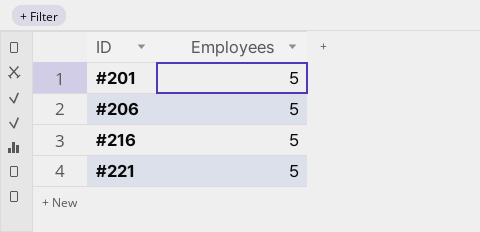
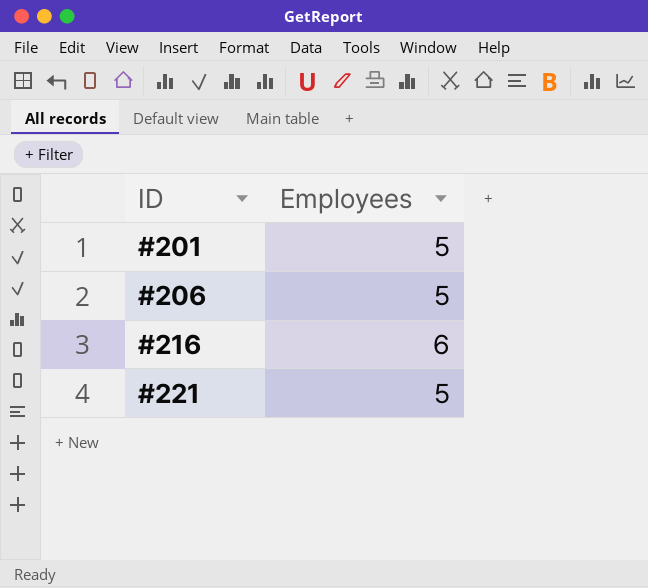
#216 | Employees: 5 -> 6

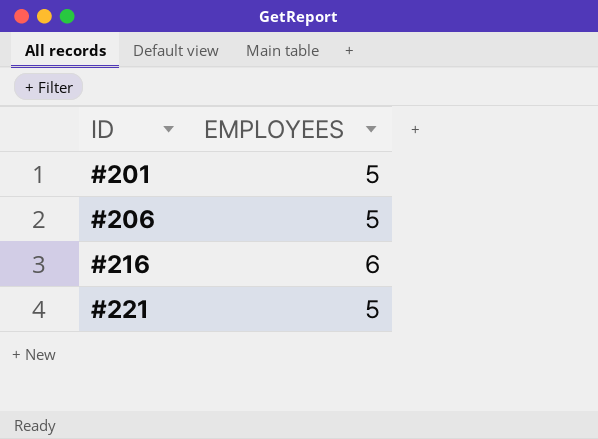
column name: Employees -> EMPLOYEES

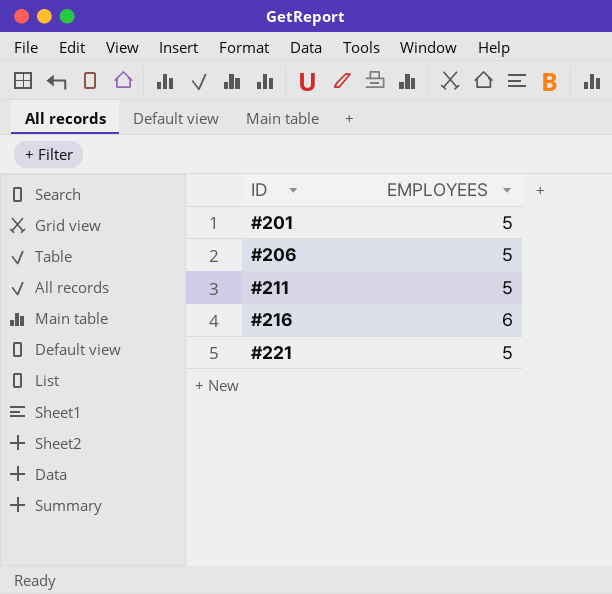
row #211: none -> 5

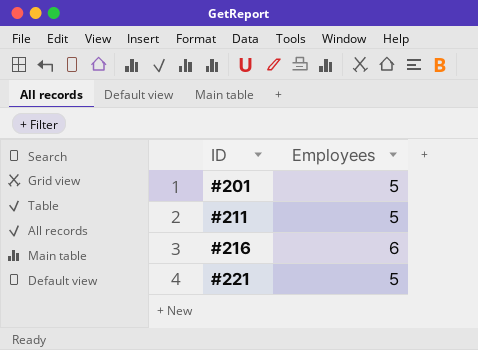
column name: EMPLOYEES -> Employees
row #206: 5 -> none

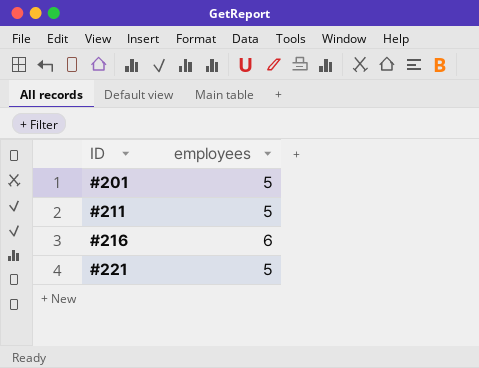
column name: Employees -> employees

